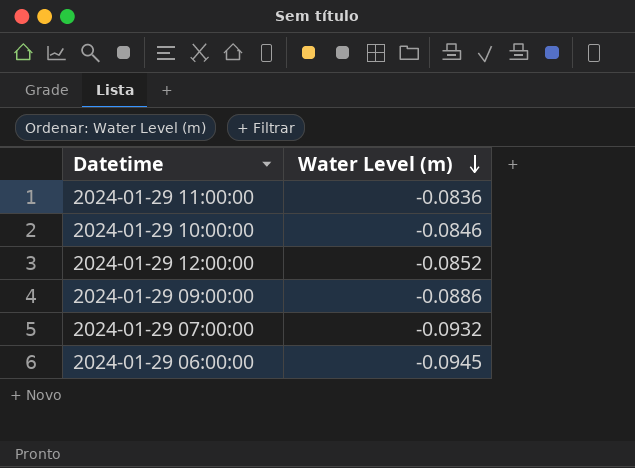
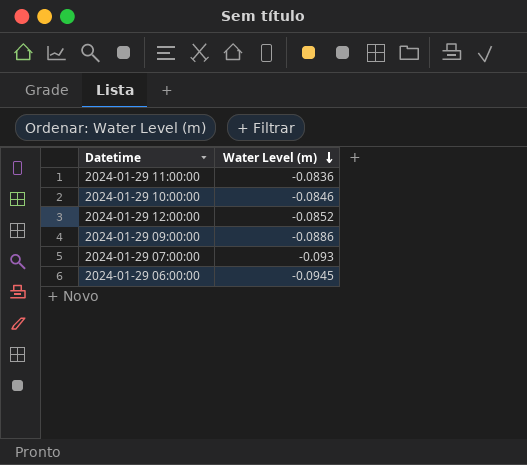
2024-01-29 07:00:00 | Water Level (m): -0.0932 -> -0.093

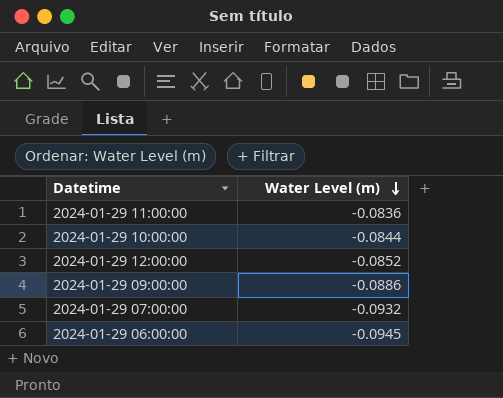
2024-01-29 10:00:00 | Water Level (m): -0.0846 -> -0.0844
2024-01-29 07:00:00 | Water Level (m): -0.093 -> -0.0932

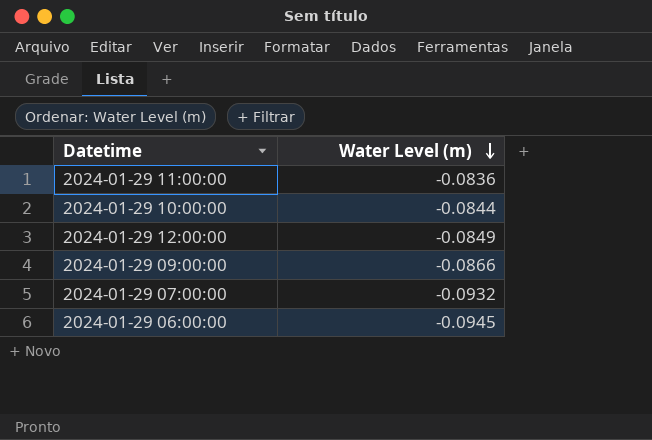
2024-01-29 12:00:00 | Water Level (m): -0.0852 -> -0.0849
2024-01-29 09:00:00 | Water Level (m): -0.0886 -> -0.0866

